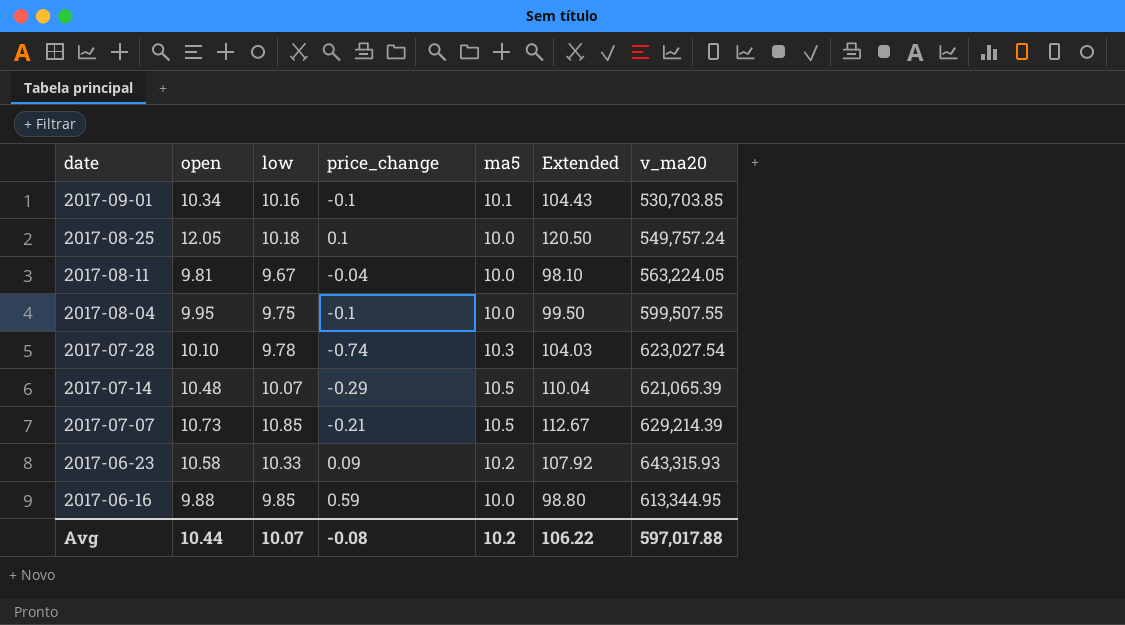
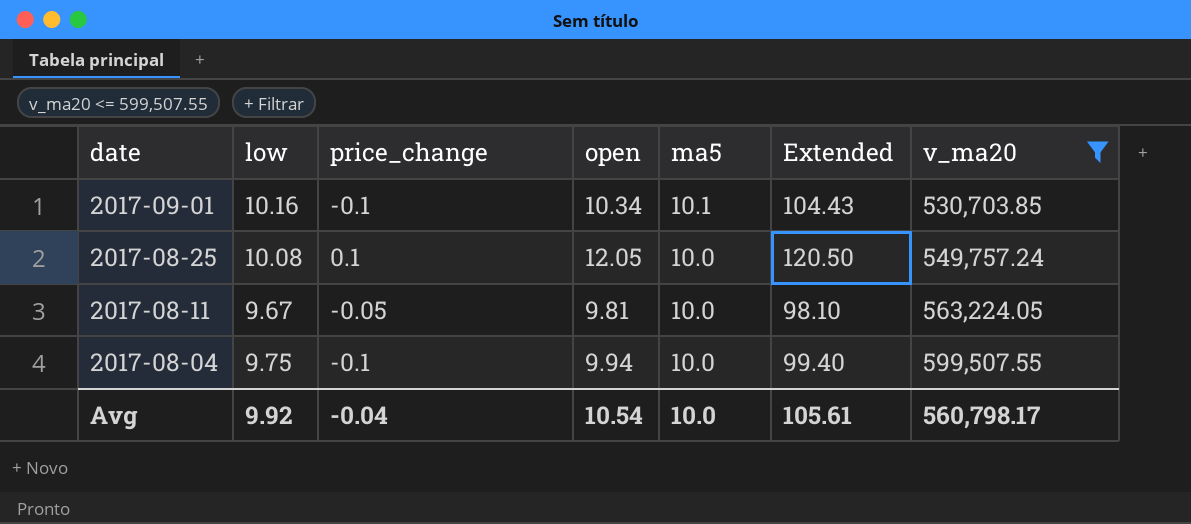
filter: none -> v_ma20 <= 599,507.55
column open | position: 2 -> 4
2017-08-25 | low: 10.18 -> 10.08
2017-08-11 | price_change: -0.04 -> -0.05
2017-08-04 | open: 9.95 -> 9.94
2017-08-04 | Extended: 99.50 -> 99.40
Avg | low: 10.07 -> 9.92
Avg | price_change: -0.08 -> -0.04
Avg | open: 10.44 -> 10.54
Avg | ma5: 10.2 -> 10.0
Avg | Extended: 106.22 -> 105.61
Avg | v_ma20: 597,017.88 -> 560,798.17

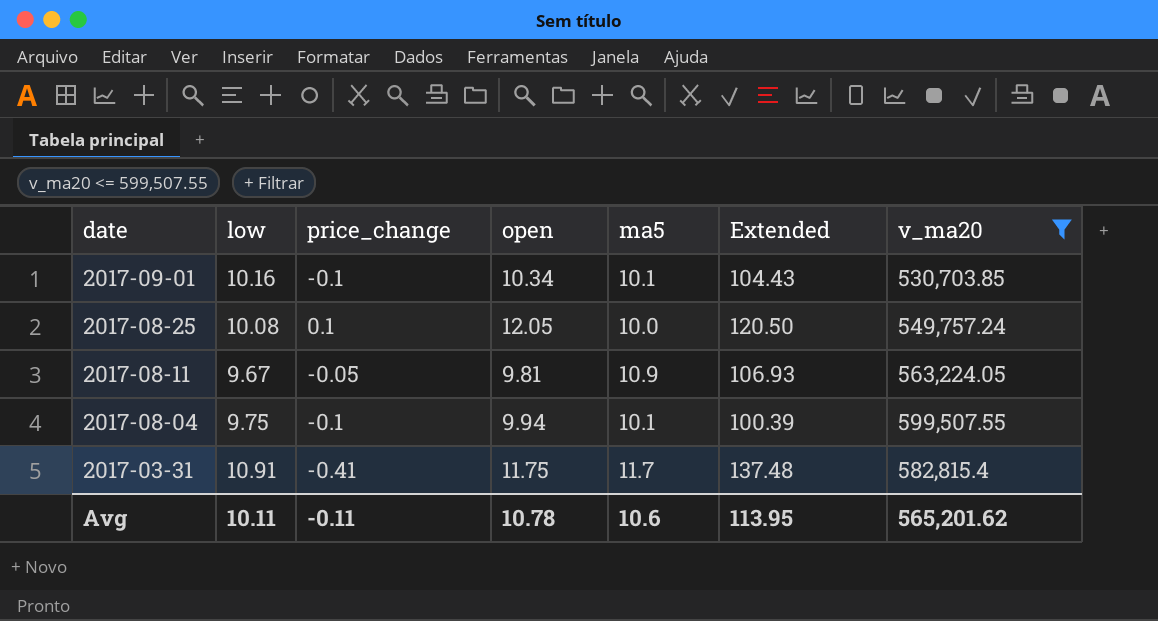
2017-08-11 | ma5: 10.0 -> 10.9
2017-08-11 | Extended: 98.10 -> 106.93
2017-08-04 | ma5: 10.0 -> 10.1
2017-08-04 | Extended: 99.40 -> 100.39
row 2017-03-31: none -> 10.91 | -0.41 | 11.75 | 11.7 | 137.48 | 582,815.4
Avg | low: 9.92 -> 10.11
Avg | price_change: -0.04 -> -0.11
Avg | open: 10.54 -> 10.78
Avg | ma5: 10.0 -> 10.6
Avg | Extended: 105.61 -> 113.95
Avg | v_ma20: 560,798.17 -> 565,201.62

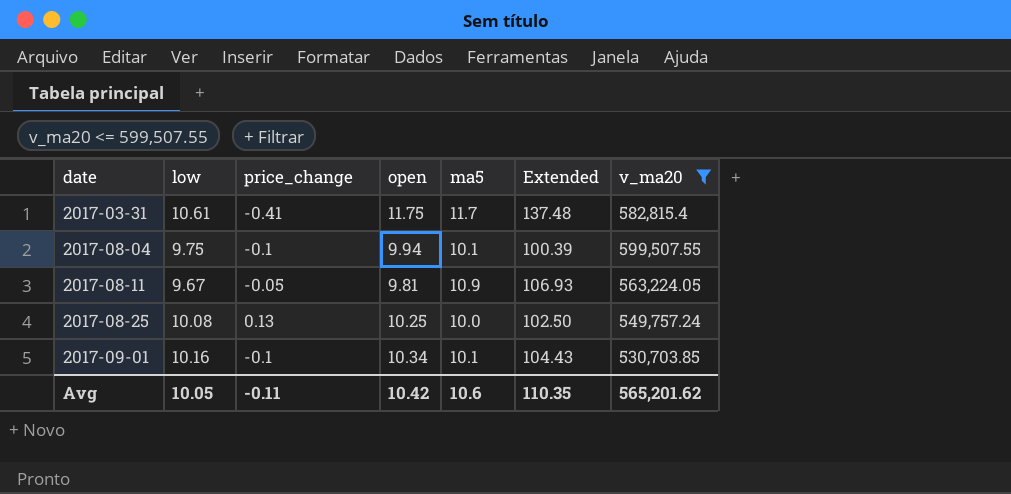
row order: date descending -> date ascending
2017-03-31 | low: 10.91 -> 10.61
2017-08-25 | price_change: 0.1 -> 0.13
2017-08-25 | open: 12.05 -> 10.25
2017-08-25 | Extended: 120.50 -> 102.50
Avg | low: 10.11 -> 10.05
Avg | open: 10.78 -> 10.42
Avg | Extended: 113.95 -> 110.35

